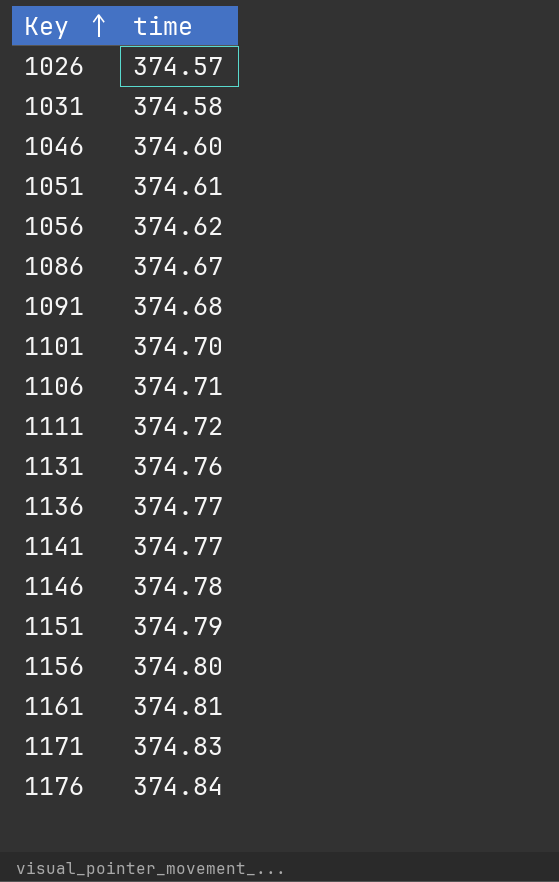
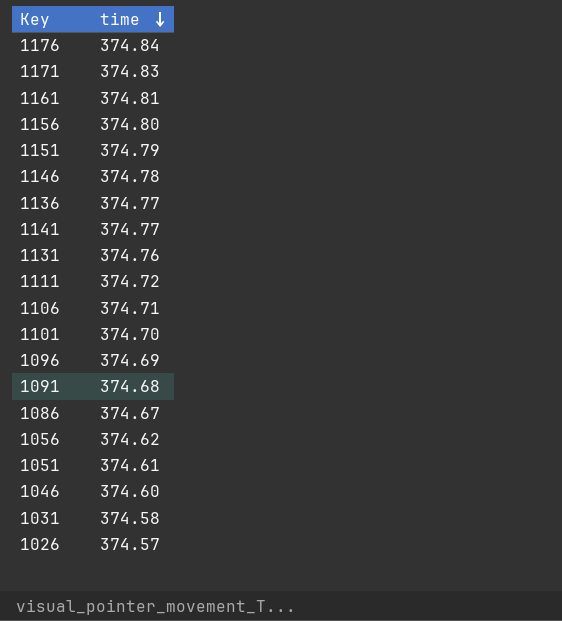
row order: Key ascending -> time descending
row 1096: none -> 374.69

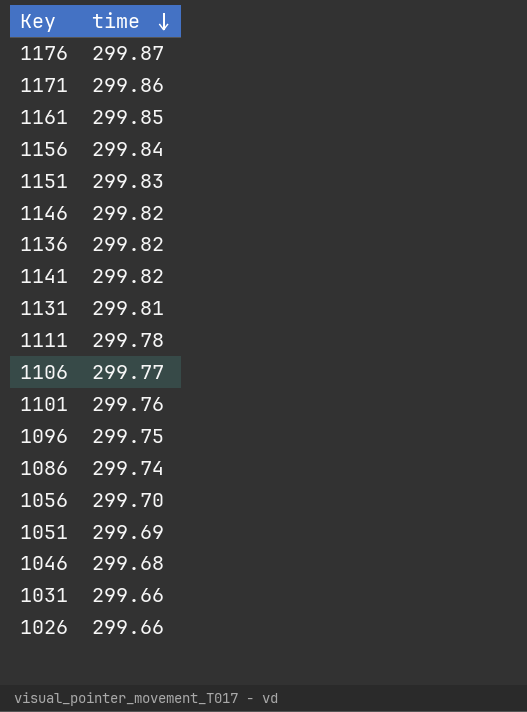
row 1091: 374.68 -> none
1176 | time: 374.84 -> 299.87
1171 | time: 374.83 -> 299.86
1161 | time: 374.81 -> 299.85
1156 | time: 374.80 -> 299.84
1151 | time: 374.79 -> 299.83
1146 | time: 374.78 -> 299.82
1136 | time: 374.77 -> 299.82
1141 | time: 374.77 -> 299.82
1131 | time: 374.76 -> 299.81
1111 | time: 374.72 -> 299.78
1106 | time: 374.71 -> 299.77
1101 | time: 374.70 -> 299.76
1096 | time: 374.69 -> 299.75
1086 | time: 374.67 -> 299.74
1056 | time: 374.62 -> 299.70
1051 | time: 374.61 -> 299.69
1046 | time: 374.60 -> 299.68
1031 | time: 374.58 -> 299.66
1026 | time: 374.57 -> 299.66

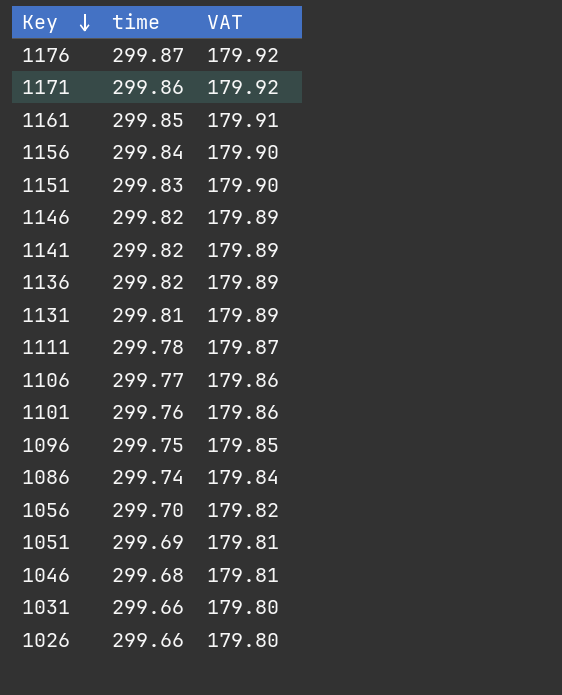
row order: time descending -> Key descending
column VAT | formula: none -> [time] * 0.6

